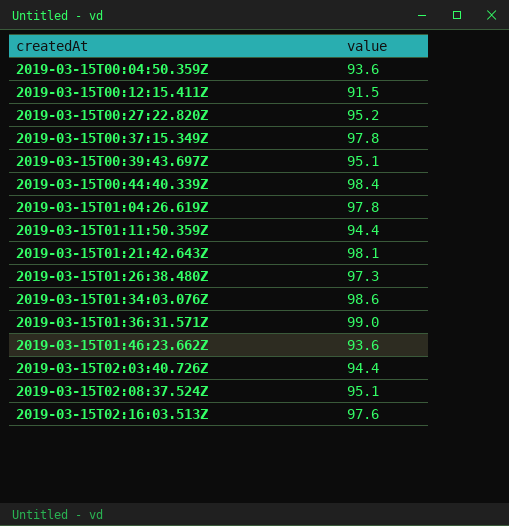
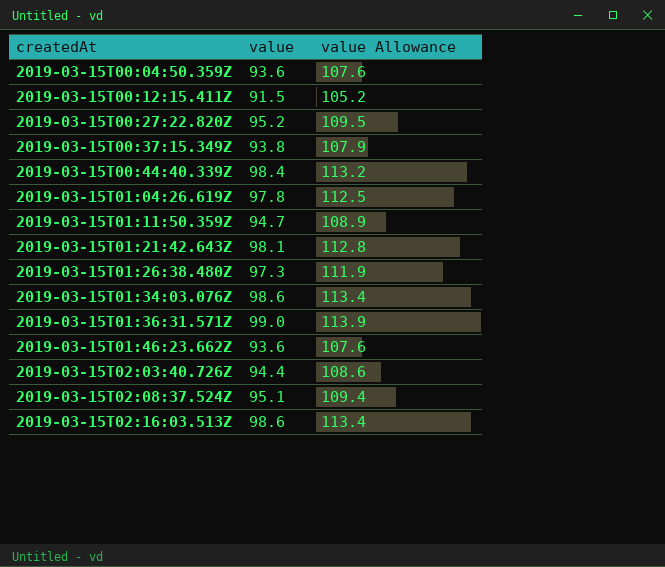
column value Allowance | formula: none -> [value] * 1.15
row 2019-03-15T00:39:43.697Z: 95.1 -> none
2019-03-15T00:37:15.349Z | value: 97.8 -> 93.8
2019-03-15T01:11:50.359Z | value: 94.4 -> 94.7
2019-03-15T02:16:03.513Z | value: 97.6 -> 98.6

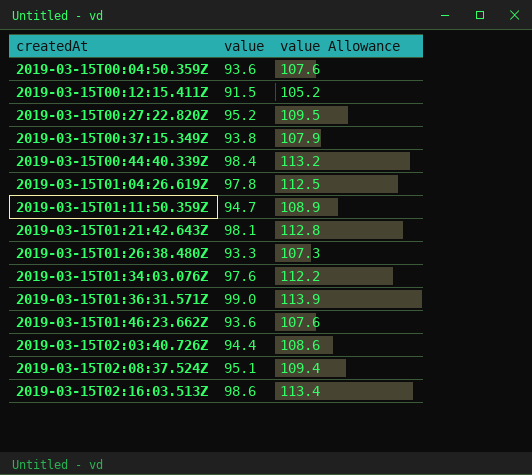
2019-03-15T01:26:38.480Z | value: 97.3 -> 93.3
2019-03-15T01:26:38.480Z | value Allowance: 111.9 -> 107.3
2019-03-15T01:34:03.076Z | value: 98.6 -> 97.6
2019-03-15T01:34:03.076Z | value Allowance: 113.4 -> 112.2

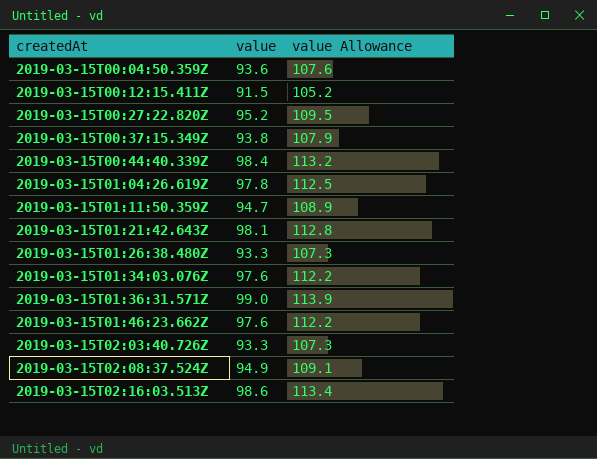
2019-03-15T01:46:23.662Z | value: 93.6 -> 97.6
2019-03-15T01:46:23.662Z | value Allowance: 107.6 -> 112.2
2019-03-15T02:03:40.726Z | value: 94.4 -> 93.3
2019-03-15T02:03:40.726Z | value Allowance: 108.6 -> 107.3
2019-03-15T02:08:37.524Z | value: 95.1 -> 94.9
2019-03-15T02:08:37.524Z | value Allowance: 109.4 -> 109.1

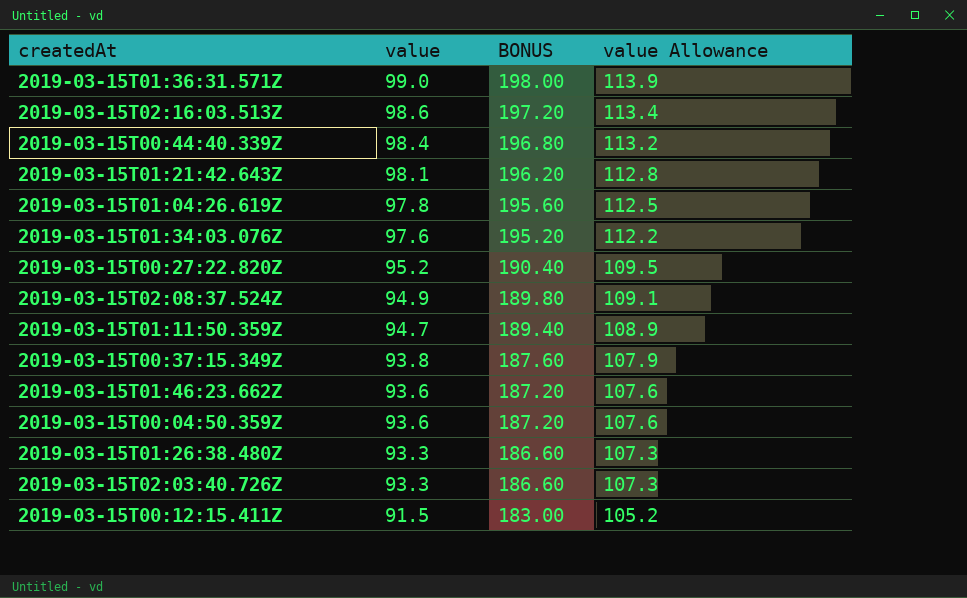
row order: createdAt ascending -> value descending
column BONUS | formula: none -> [value] * 2
2019-03-15T01:46:23.662Z | value: 97.6 -> 93.6
2019-03-15T01:46:23.662Z | value Allowance: 112.2 -> 107.6

